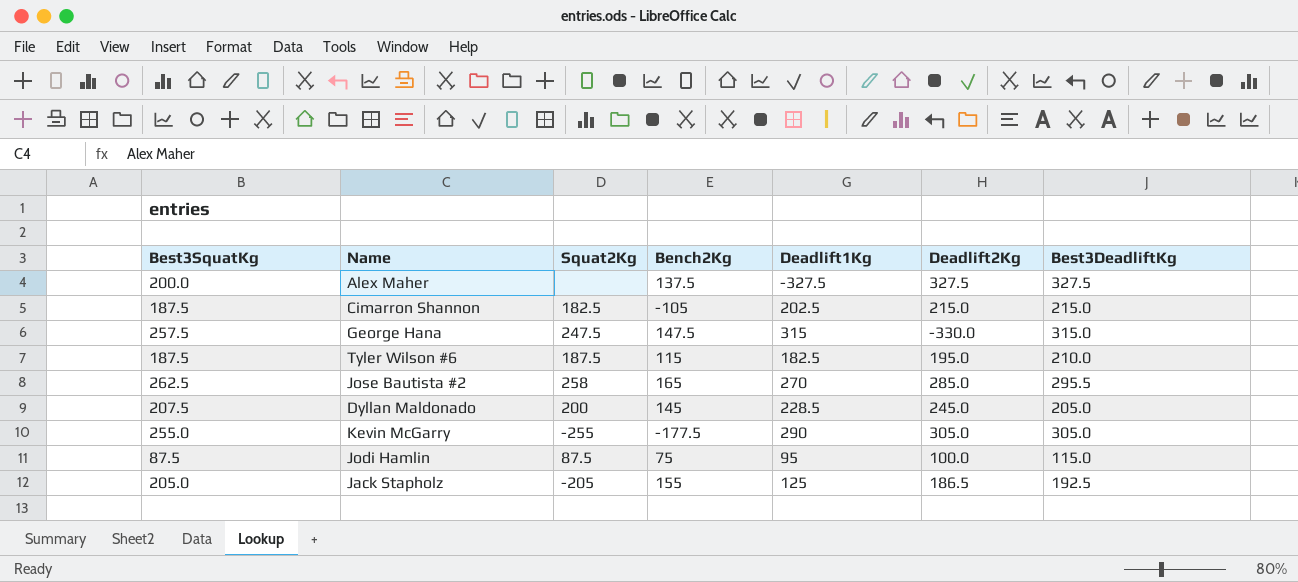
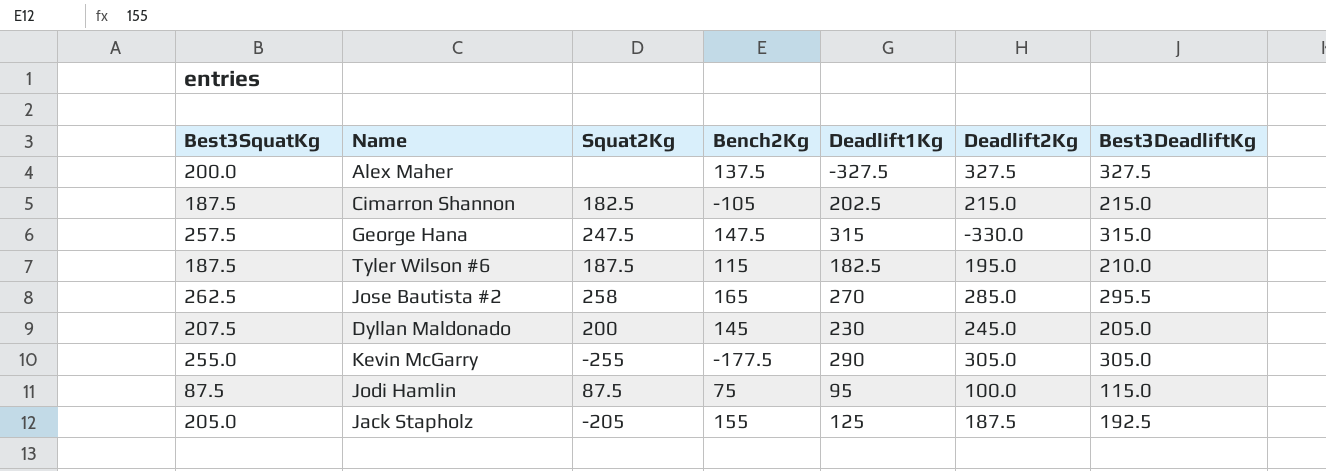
Dyllan Maldonado | Deadlift1Kg: 228.5 -> 230
Jack Stapholz | Deadlift2Kg: 186.5 -> 187.5

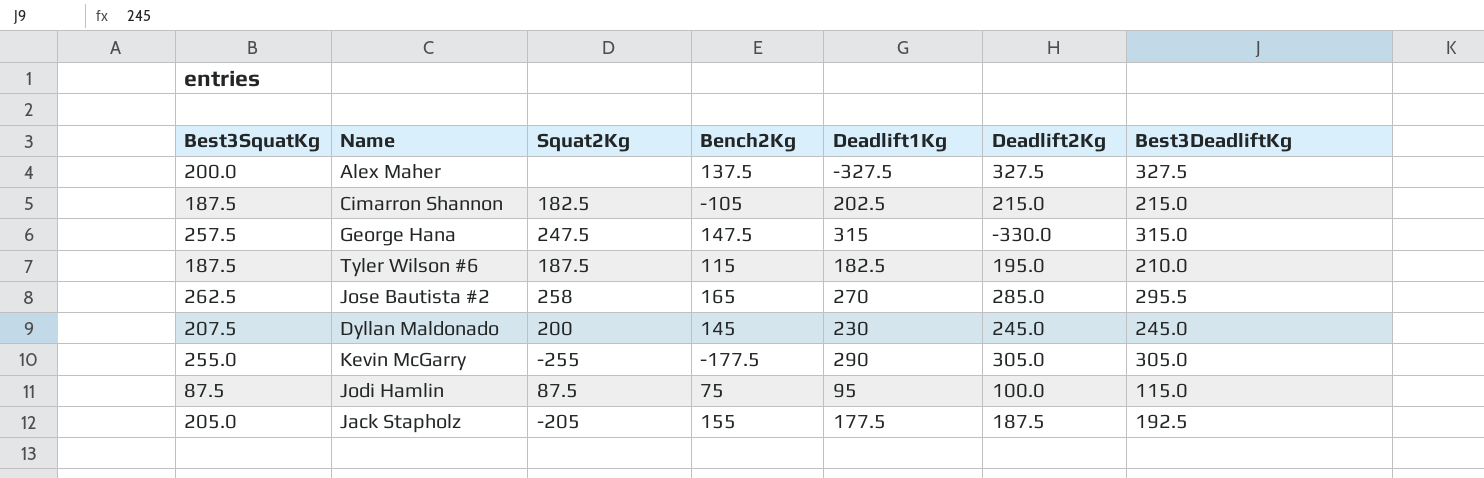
Dyllan Maldonado | Best3DeadliftKg: 205.0 -> 245.0
Jack Stapholz | Deadlift1Kg: 125 -> 177.5

